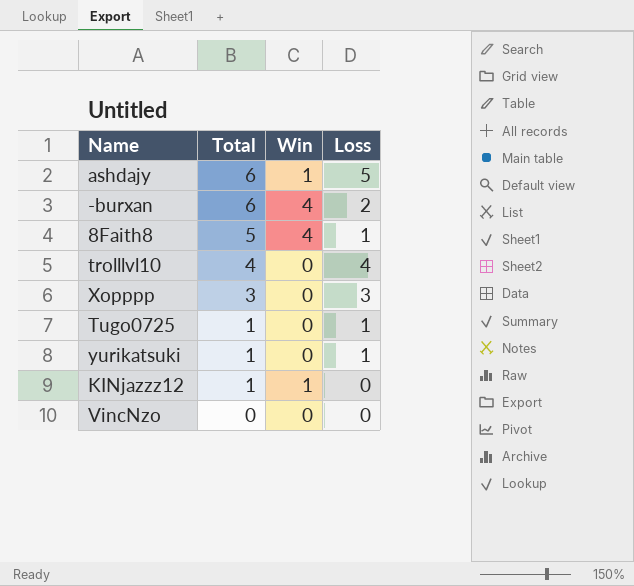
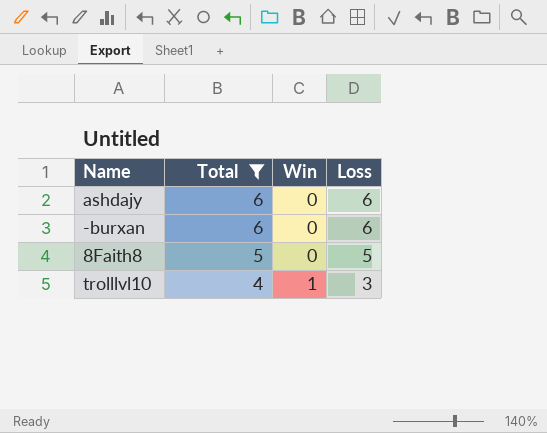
filter: none -> Total >= 4
ashdajy | Win: 1 -> 0
ashdajy | Loss: 5 -> 6
-burxan | Win: 4 -> 0
-burxan | Loss: 2 -> 6
8Faith8 | Win: 4 -> 0
8Faith8 | Loss: 1 -> 5
trolllvl10 | Win: 0 -> 1
trolllvl10 | Loss: 4 -> 3

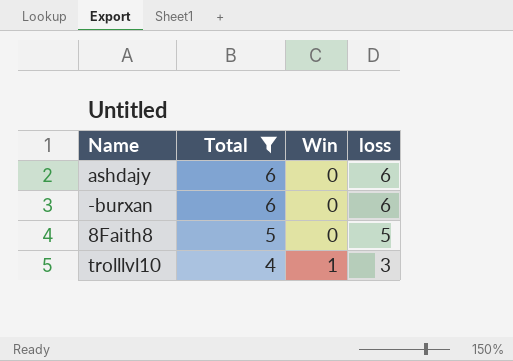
column name: Loss -> loss

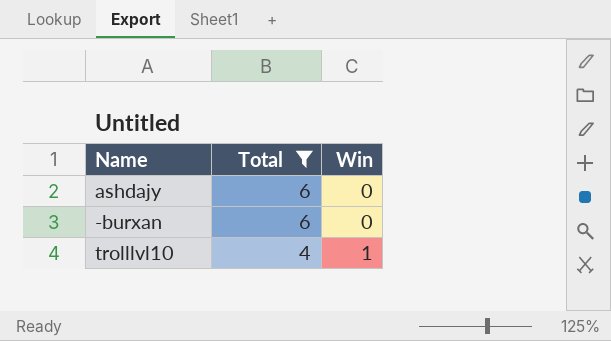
column loss | formula: [Total] - [Win] -> none
row 8Faith8: 5 | 0 | 5 -> none

